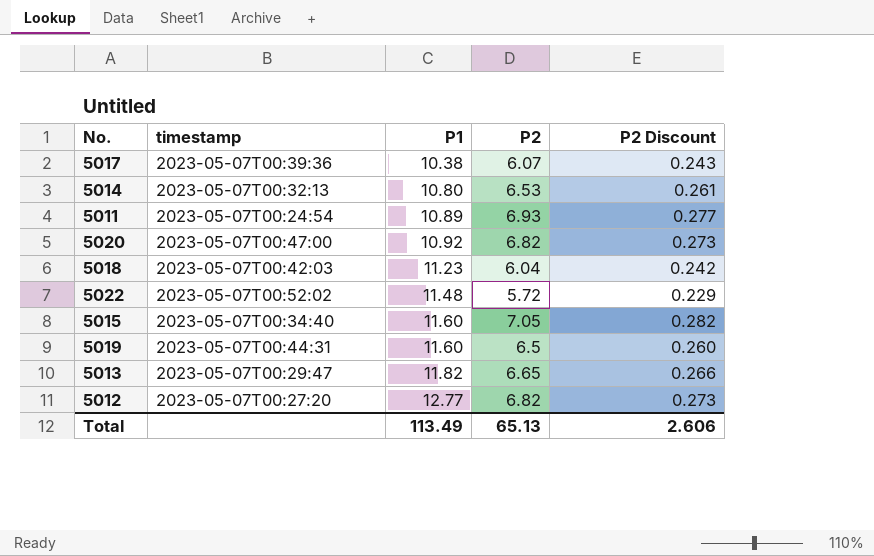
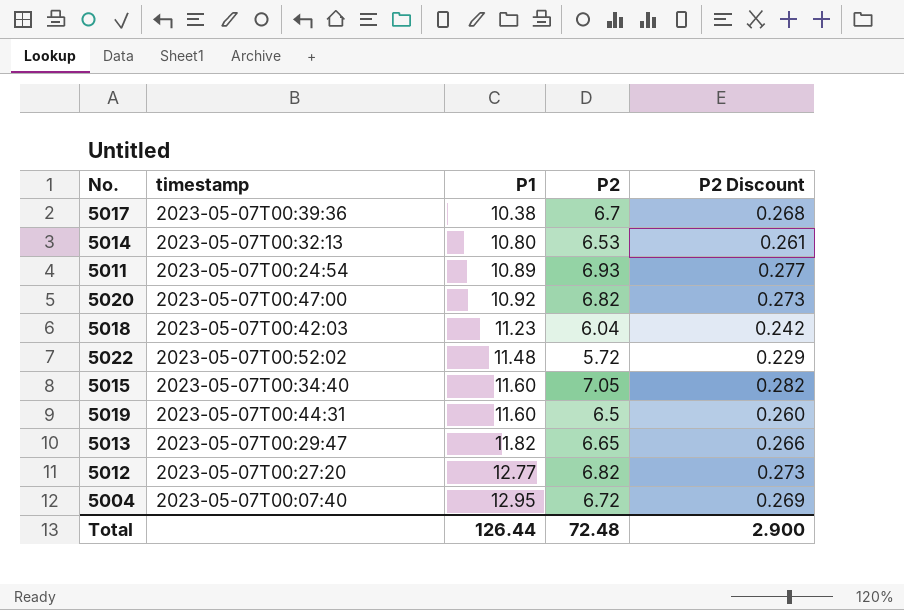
5017 | P2: 6.07 -> 6.7
5017 | P2 Discount: 0.243 -> 0.268
row 5004: none -> 2023-05-07T00:07:40 | 12.95 | 6.72 | 0.269
Total | P1: 113.49 -> 126.44
Total | P2: 65.13 -> 72.48
Total | P2 Discount: 2.606 -> 2.900

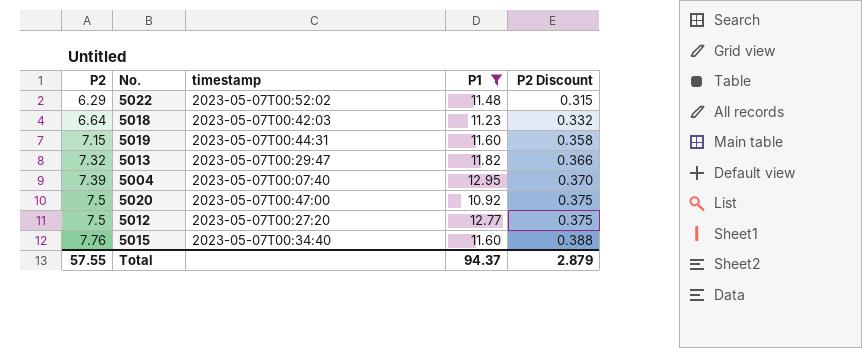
filter: none -> P1 >= 10.92
row order: P1 ascending -> P2 ascending
column P2 | position: 4 -> 1
column P2 Discount | formula: [P2] * 0.04 -> [P2] * 0.05
5022 | P2: 5.72 -> 6.29
5018 | P2: 6.04 -> 6.64
5019 | P2: 6.5 -> 7.15
5013 | P2: 6.65 -> 7.32
5004 | P2: 6.72 -> 7.39
5020 | P2: 6.82 -> 7.5
5012 | P2: 6.82 -> 7.5
5015 | P2: 7.05 -> 7.76
Total | P2: 72.48 -> 57.55
Total | P1: 126.44 -> 94.37
Total | P2 Discount: 2.900 -> 2.879

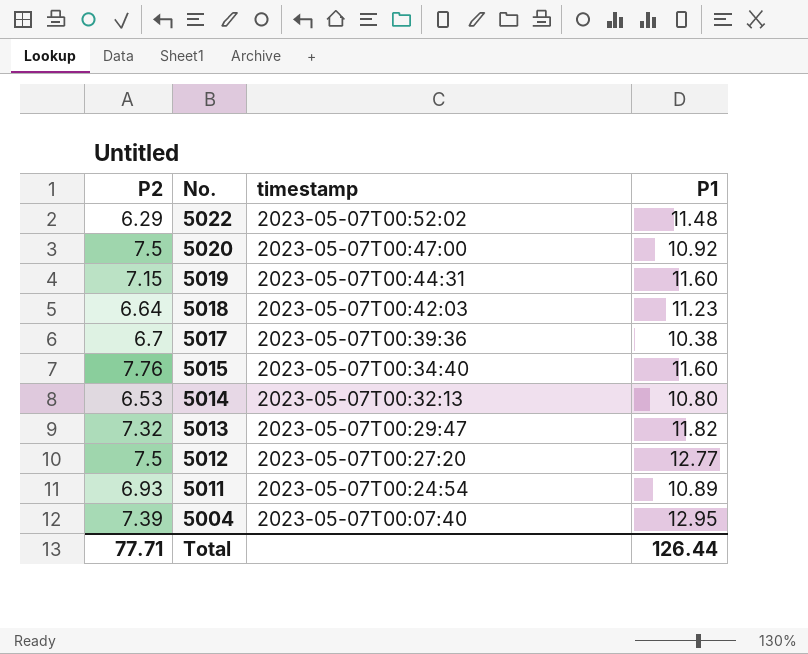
filter: P1 >= 10.92 -> none
row order: P2 ascending -> No. descending
column P2 Discount | formula: [P2] * 0.05 -> none
Total | P2: 57.55 -> 77.71
Total | P1: 94.37 -> 126.44

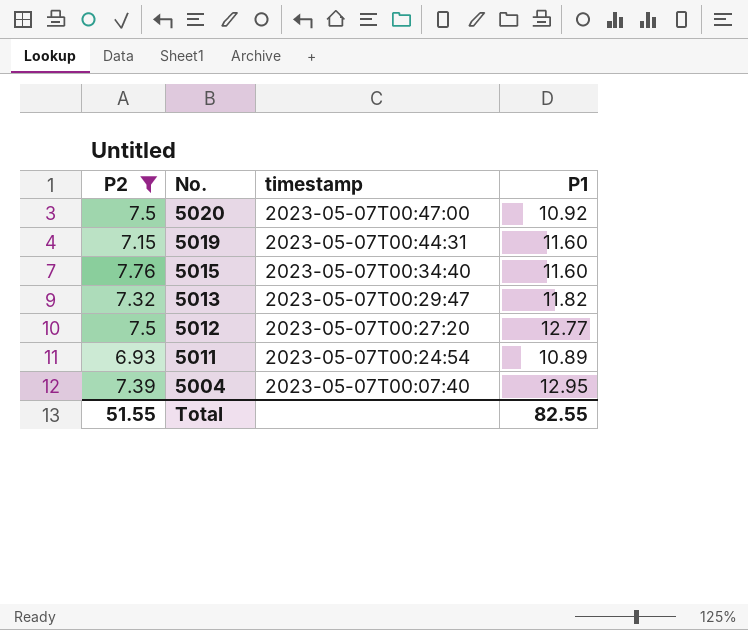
filter: none -> P2 >= 6.93
Total | P2: 77.71 -> 51.55
Total | P1: 126.44 -> 82.55

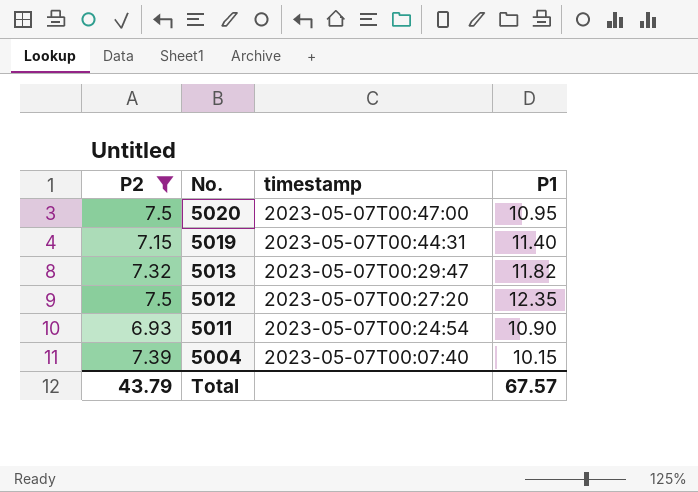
row 5015: 7.76 | 2023-05-07T00:34:40 | 11.60 -> none
5020 | P1: 10.92 -> 10.95
5019 | P1: 11.60 -> 11.40
5012 | P1: 12.77 -> 12.35
5011 | P1: 10.89 -> 10.90
5004 | P1: 12.95 -> 10.15
Total | P2: 51.55 -> 43.79
Total | P1: 82.55 -> 67.57

